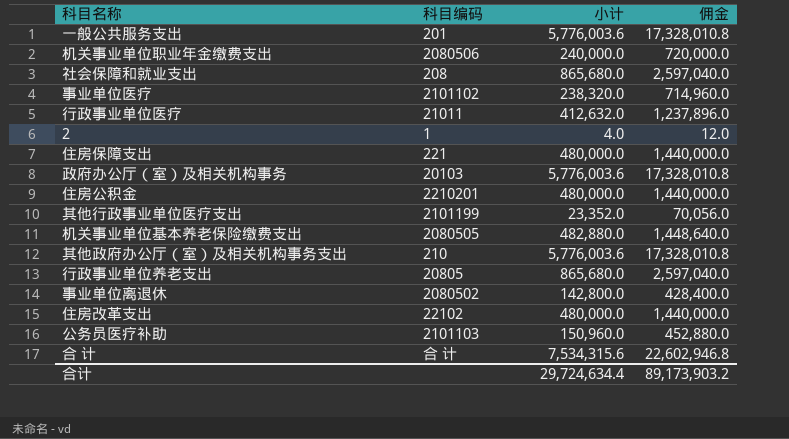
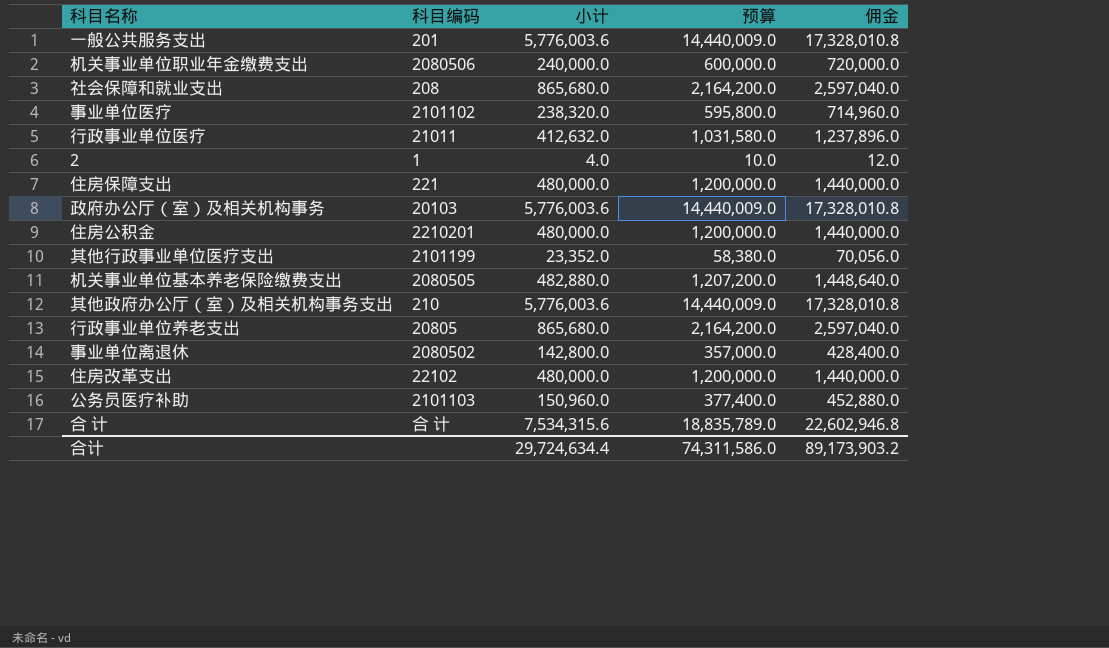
column 预算 | formula: none -> [小计] * 2.5

